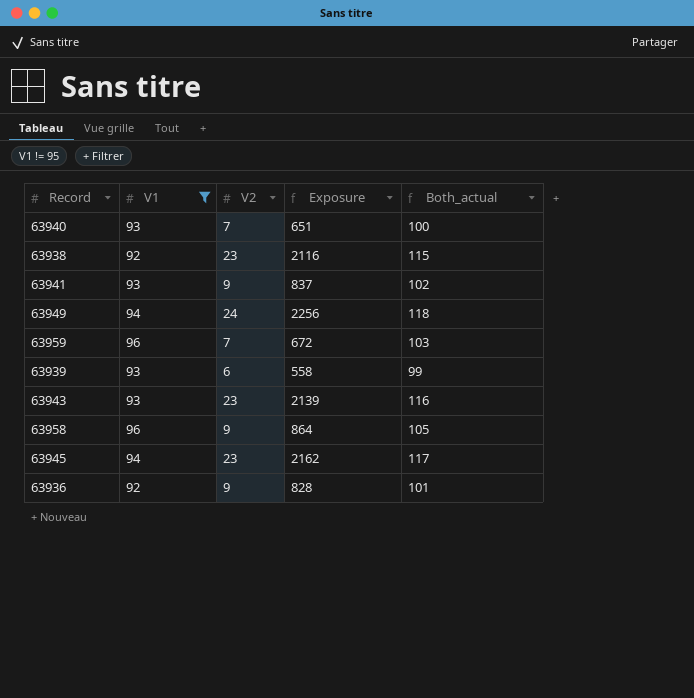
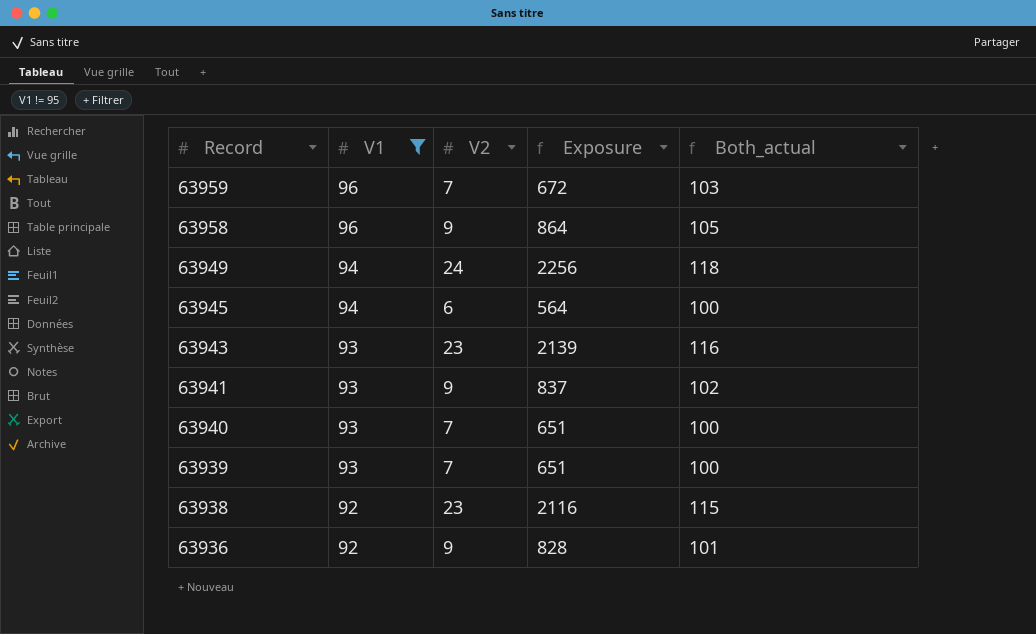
row order: none -> Record descending
63945 | V2: 23 -> 6
63945 | Exposure: 2162 -> 564
63945 | Both_actual: 117 -> 100
63939 | V2: 6 -> 7
63939 | Exposure: 558 -> 651
63939 | Both_actual: 99 -> 100

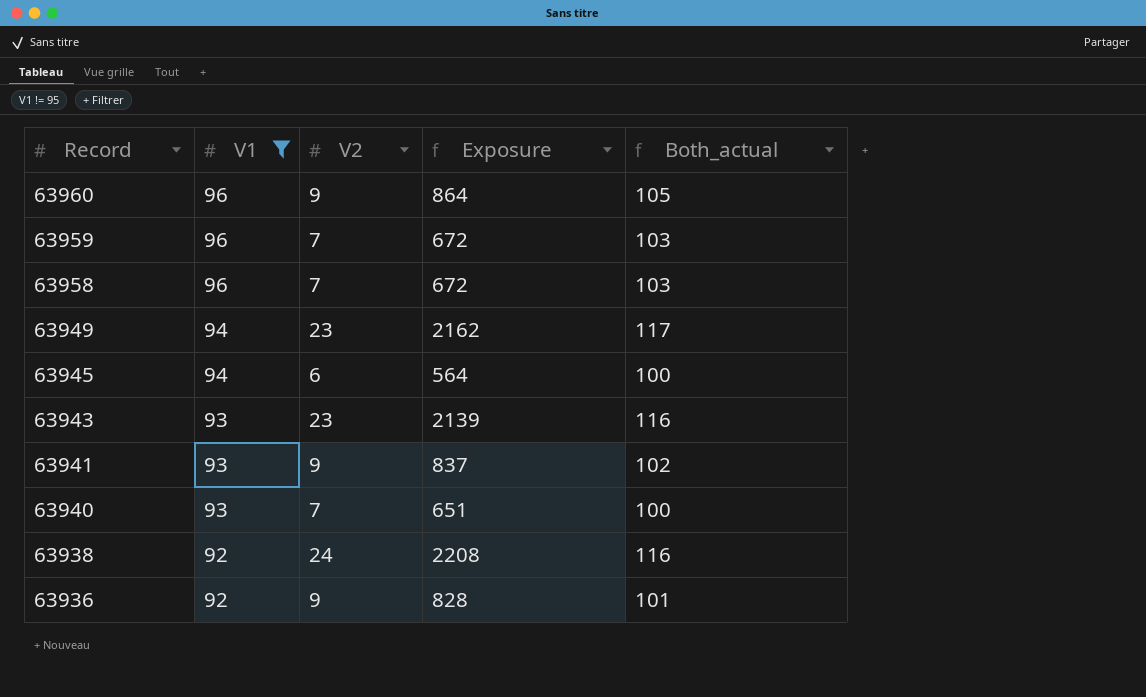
row 63939: 93 | 7 | 651 | 100 -> none
row 63960: none -> 96 | 9 | 864 | 105
63958 | V2: 9 -> 7
63958 | Exposure: 864 -> 672
63958 | Both_actual: 105 -> 103
63949 | V2: 24 -> 23
63949 | Exposure: 2256 -> 2162
63949 | Both_actual: 118 -> 117
63938 | V2: 23 -> 24
63938 | Exposure: 2116 -> 2208
63938 | Both_actual: 115 -> 116

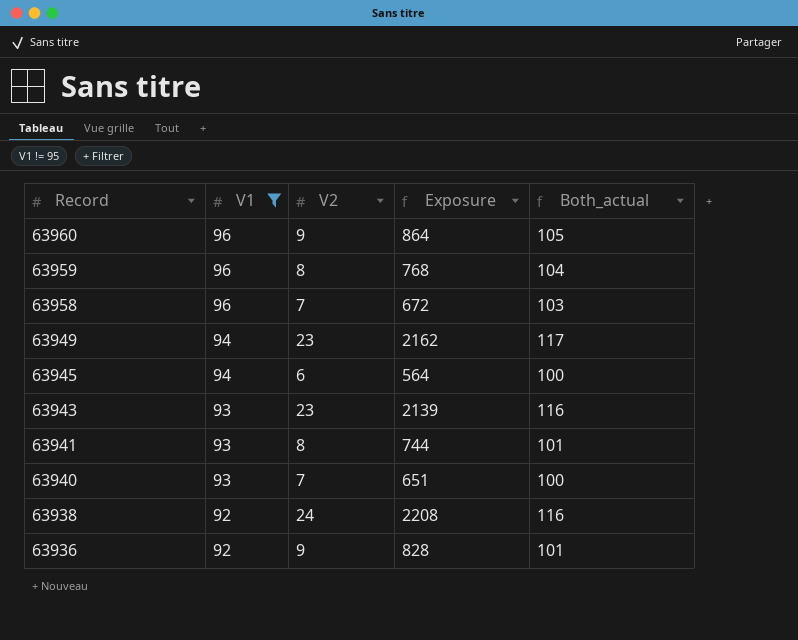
63959 | V2: 7 -> 8
63959 | Exposure: 672 -> 768
63959 | Both_actual: 103 -> 104
63941 | V2: 9 -> 8
63941 | Exposure: 837 -> 744
63941 | Both_actual: 102 -> 101

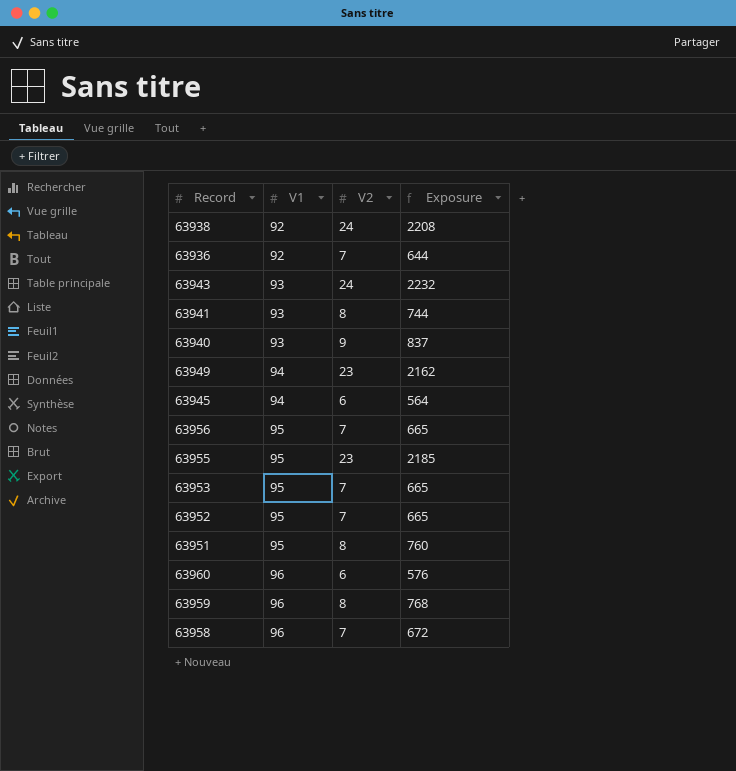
filter: V1 != 95 -> none
row order: Record descending -> V1 ascending
column Both_actual | formula: [V1] + [V2] -> none
63936 | V2: 9 -> 7
63936 | Exposure: 828 -> 644
63943 | V2: 23 -> 24
63943 | Exposure: 2139 -> 2232
63940 | V2: 7 -> 9
63940 | Exposure: 651 -> 837
63960 | V2: 9 -> 6
63960 | Exposure: 864 -> 576

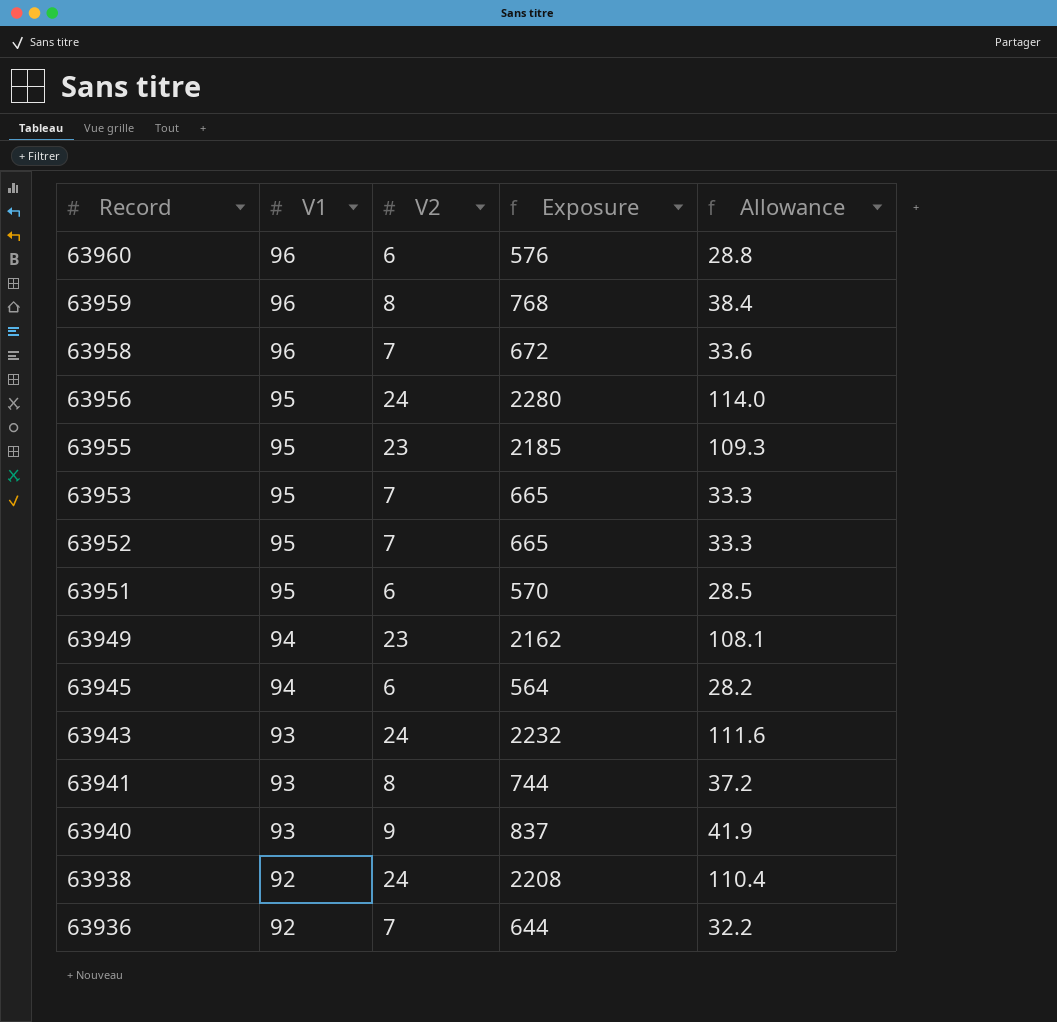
row order: V1 ascending -> Record descending
column Allowance | formula: none -> [Exposure] * 0.05
63956 | V2: 7 -> 24
63956 | Exposure: 665 -> 2280
63951 | V2: 8 -> 6
63951 | Exposure: 760 -> 570

